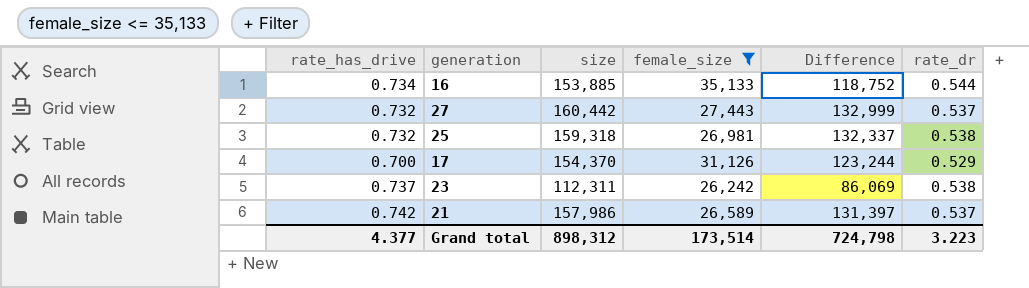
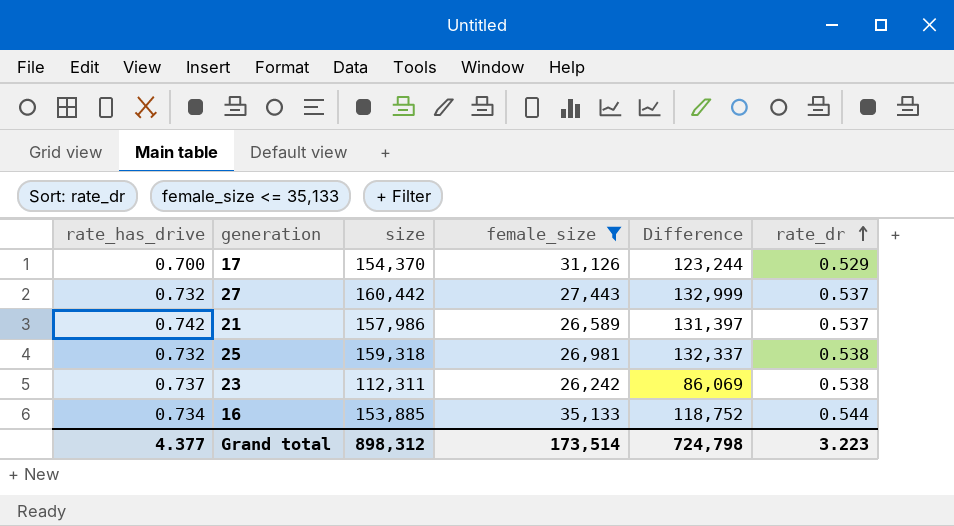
row order: none -> rate_dr ascending

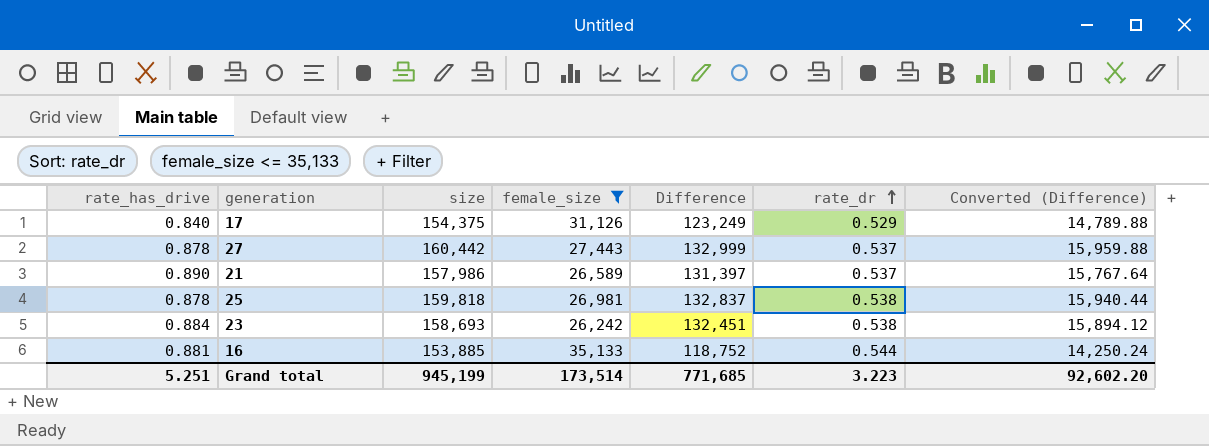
column Converted (Difference) | formula: none -> [Difference] * 0.12
17 | rate_has_drive: 0.700 -> 0.840
17 | size: 154,370 -> 154,375
17 | Difference: 123,244 -> 123,249
27 | rate_has_drive: 0.732 -> 0.878
21 | rate_has_drive: 0.742 -> 0.890
25 | rate_has_drive: 0.732 -> 0.878
25 | size: 159,318 -> 159,818
25 | Difference: 132,337 -> 132,837
23 | rate_has_drive: 0.737 -> 0.884
23 | size: 112,311 -> 158,693
23 | Difference: 86,069 -> 132,451
16 | rate_has_drive: 0.734 -> 0.881
Grand total | rate_has_drive: 4.377 -> 5.251
Grand total | size: 898,312 -> 945,199
Grand total | Difference: 724,798 -> 771,685

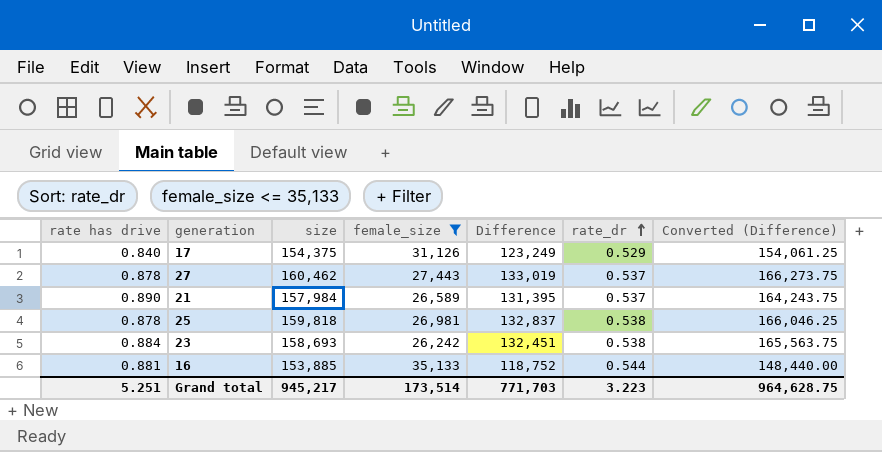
column name: rate_has_drive -> rate has drive
column Converted (Difference) | formula: [Difference] * 0.12 -> [Difference] * 1.25
27 | size: 160,442 -> 160,462
27 | Difference: 132,999 -> 133,019
21 | size: 157,986 -> 157,984
21 | Difference: 131,397 -> 131,395
Grand total | size: 945,199 -> 945,217
Grand total | Difference: 771,685 -> 771,703
Grand total | Converted (Difference): 92,602.20 -> 964,628.75

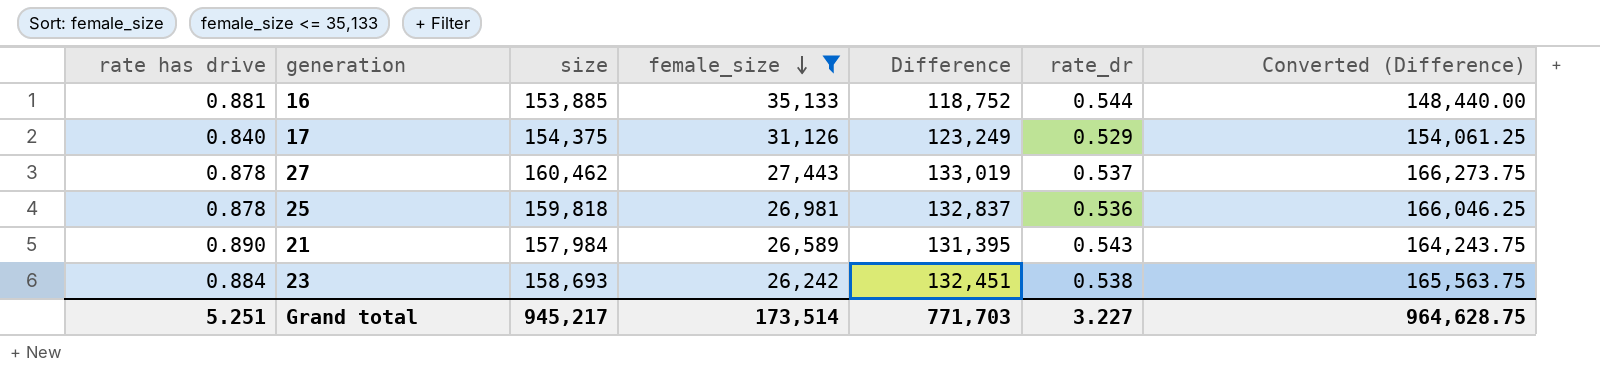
row order: rate_dr ascending -> female_size descending
25 | rate_dr: 0.538 -> 0.536
21 | rate_dr: 0.537 -> 0.543
Grand total | rate_dr: 3.223 -> 3.227

